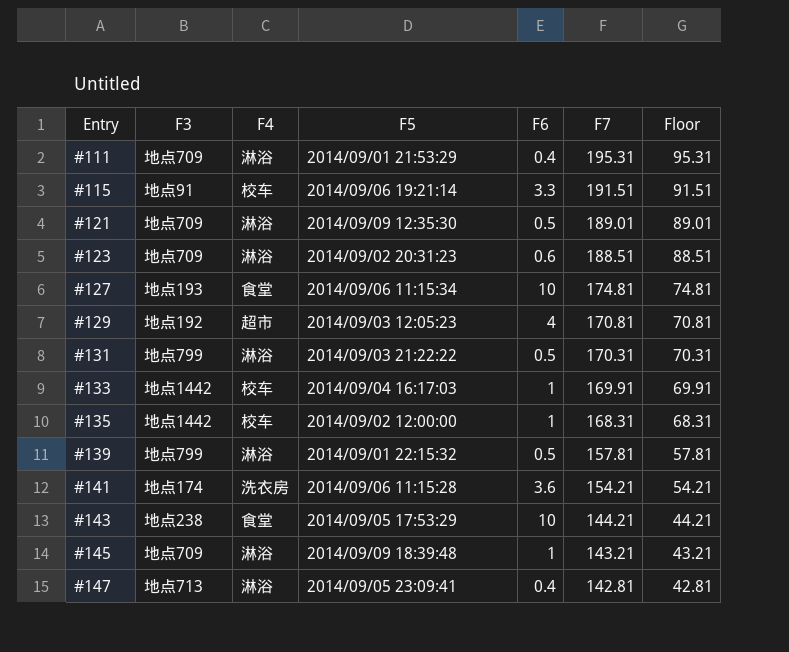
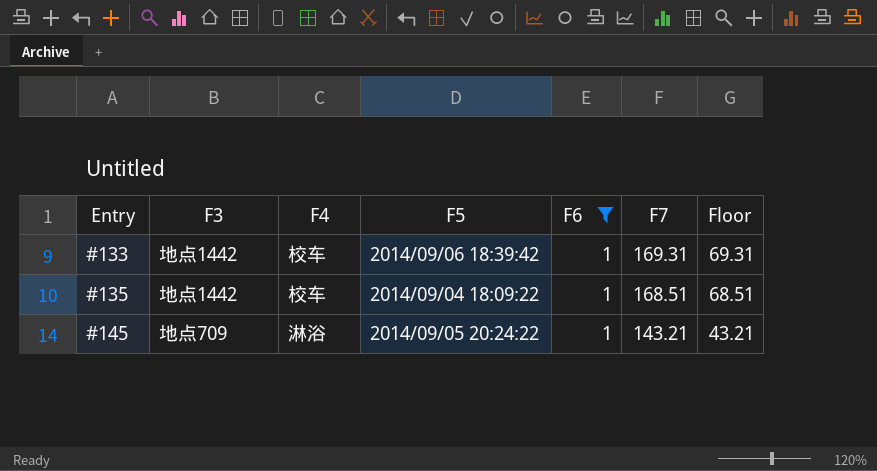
filter: none -> F6 = 1
#133 | F5: 2014/09/04 16:17:03 -> 2014/09/06 18:39:42
#133 | F7: 169.91 -> 169.31
#133 | Floor: 69.91 -> 69.31
#135 | F5: 2014/09/02 12:00:00 -> 2014/09/04 18:09:22
#135 | F7: 168.31 -> 168.51
#135 | Floor: 68.31 -> 68.51
#145 | F5: 2014/09/09 18:39:48 -> 2014/09/05 20:24:22

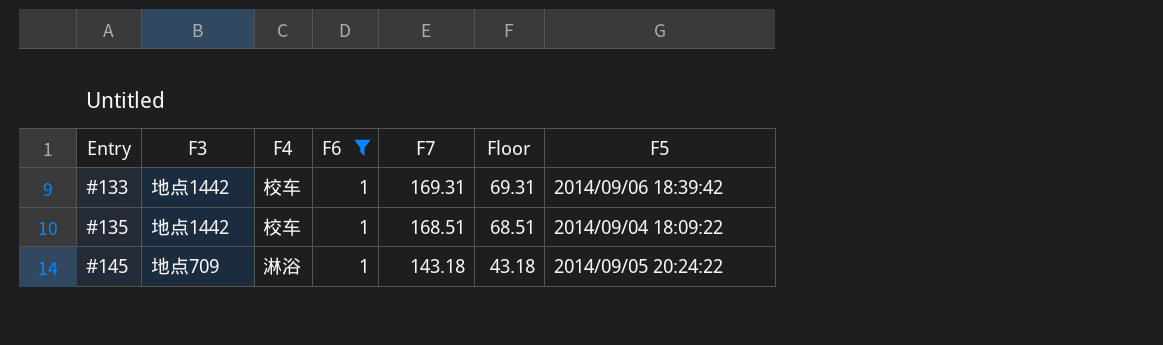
column F5 | position: 4 -> 7
#145 | F7: 143.21 -> 143.18
#145 | Floor: 43.21 -> 43.18

